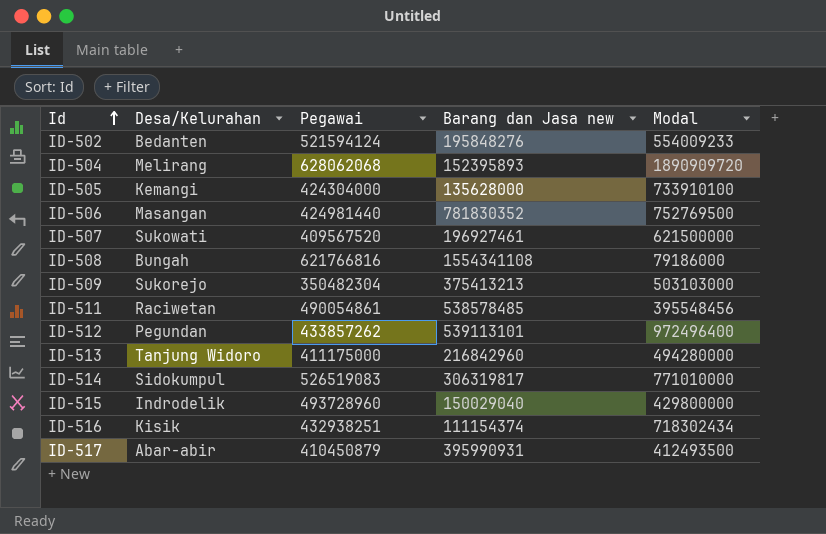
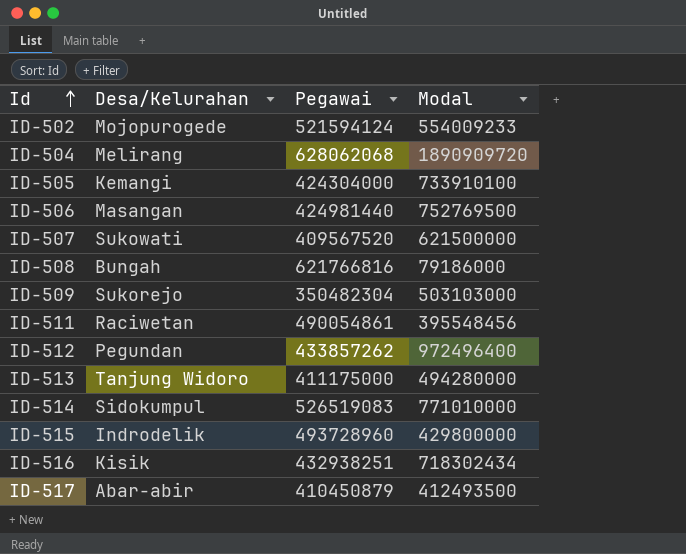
column Barang dan Jasa new | position: 4 -> none
ID-502 | Desa/Kelurahan: Bedanten -> Mojopurogede

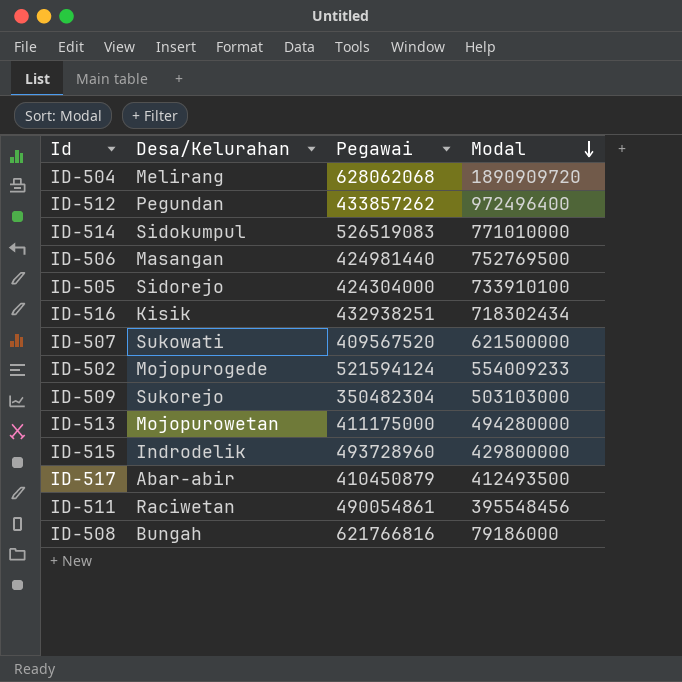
row order: Id ascending -> Modal descending
ID-505 | Desa/Kelurahan: Kemangi -> Sidorejo
ID-513 | Desa/Kelurahan: Tanjung Widoro -> Mojopurowetan

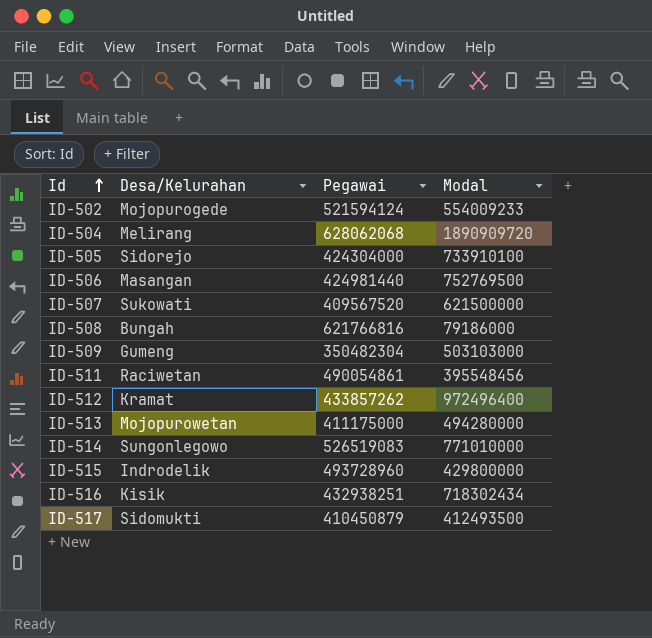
row order: Modal descending -> Id ascending
ID-509 | Desa/Kelurahan: Sukorejo -> Gumeng
ID-512 | Desa/Kelurahan: Pegundan -> Kramat
ID-514 | Desa/Kelurahan: Sidokumpul -> Sungonlegowo
ID-517 | Desa/Kelurahan: Abar-abir -> Sidomukti

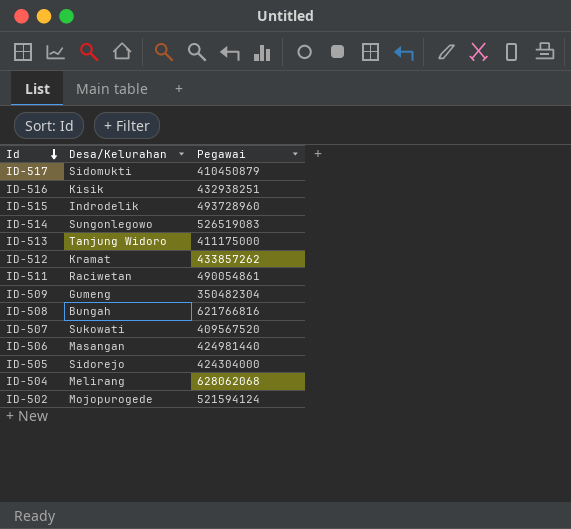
row order: Id ascending -> Id descending
column Modal | position: 4 -> none
ID-513 | Desa/Kelurahan: Mojopurowetan -> Tanjung Widoro

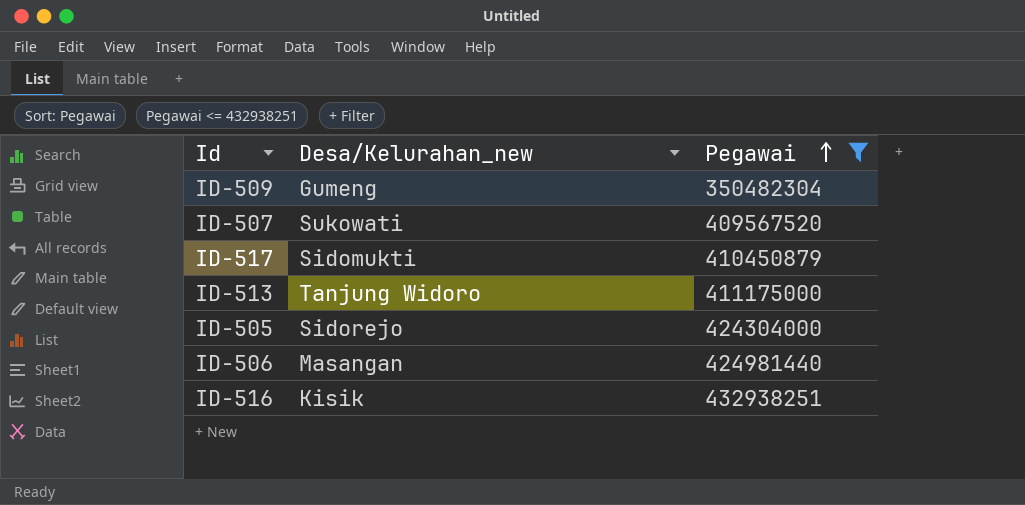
filter: none -> Pegawai <= 432938251
row order: Id descending -> Pegawai ascending
column name: Desa/Kelurahan -> Desa/Kelurahan_new

